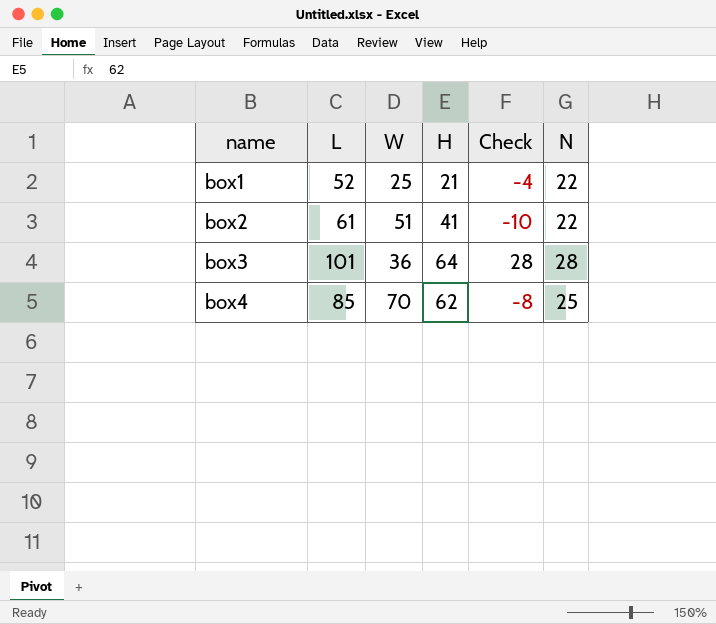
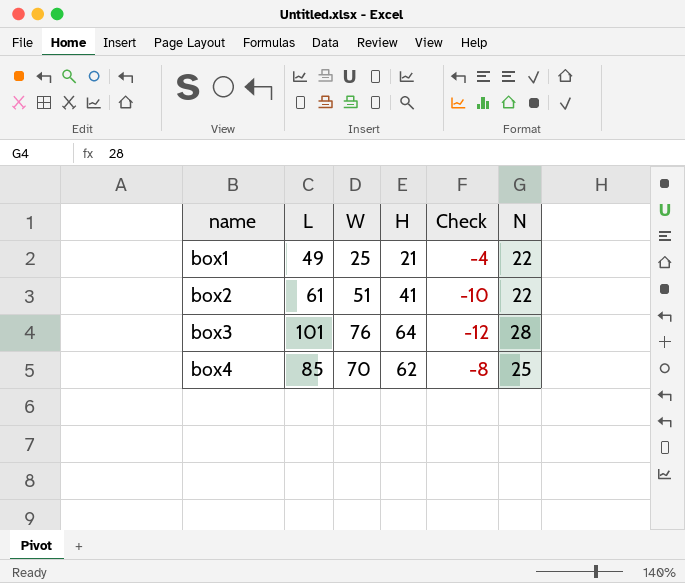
box1 | L: 52 -> 49
box3 | W: 36 -> 76
box3 | Check: 28 -> -12

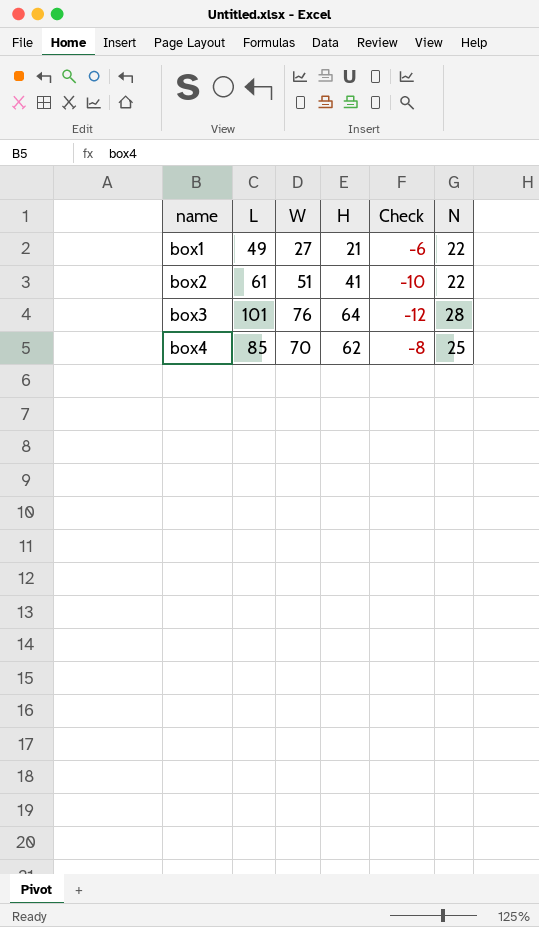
box1 | W: 25 -> 27
box1 | Check: -4 -> -6

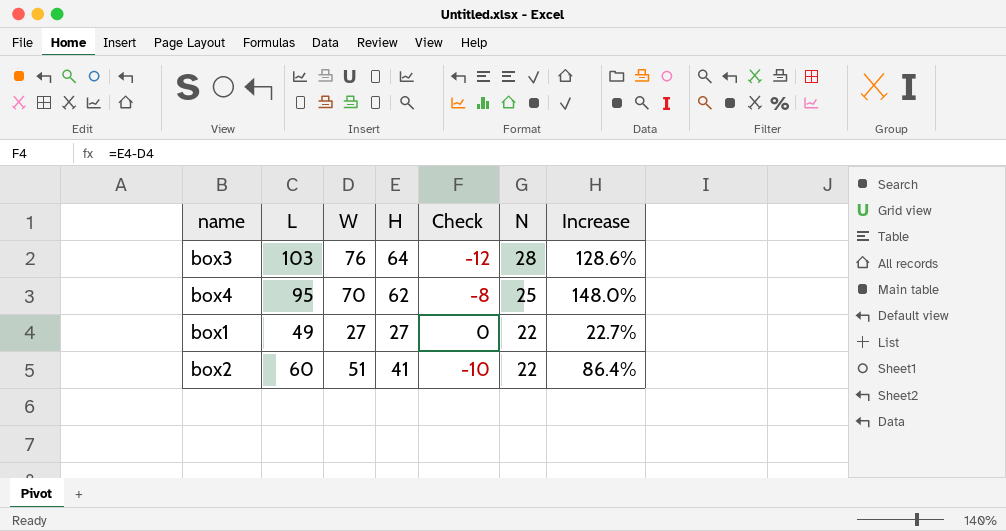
row order: name ascending -> N descending
column Increase | formula: none -> ([H] - [N]) / [N]
box3 | L: 101 -> 103
box4 | L: 85 -> 95
box1 | H: 21 -> 27
box1 | Check: -6 -> 0
box2 | L: 61 -> 60

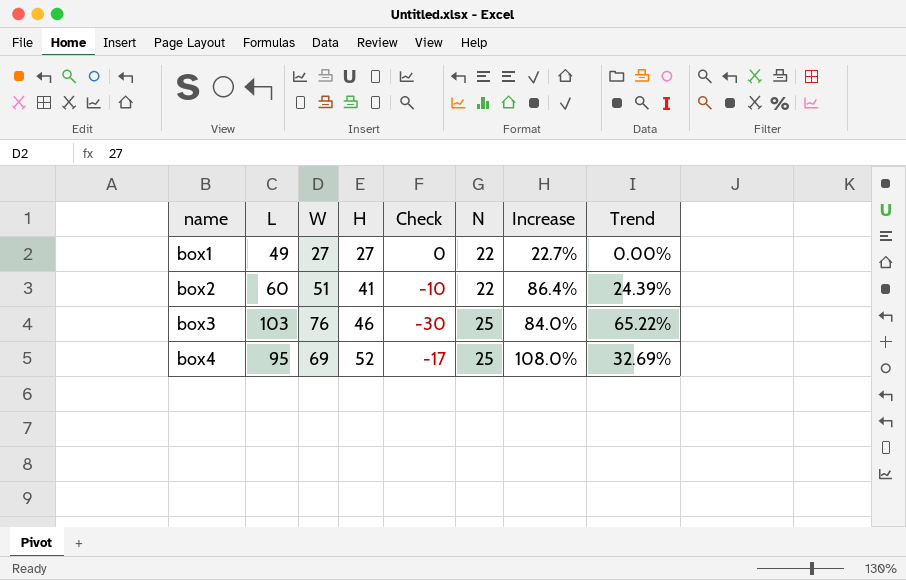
row order: N descending -> name ascending
column Trend | formula: none -> ([W] - [H]) / [H]
box3 | H: 64 -> 46
box3 | Check: -12 -> -30
box3 | N: 28 -> 25
box3 | Increase: 128.6% -> 84.0%
box4 | W: 70 -> 69
box4 | H: 62 -> 52
box4 | Check: -8 -> -17
box4 | Increase: 148.0% -> 108.0%

